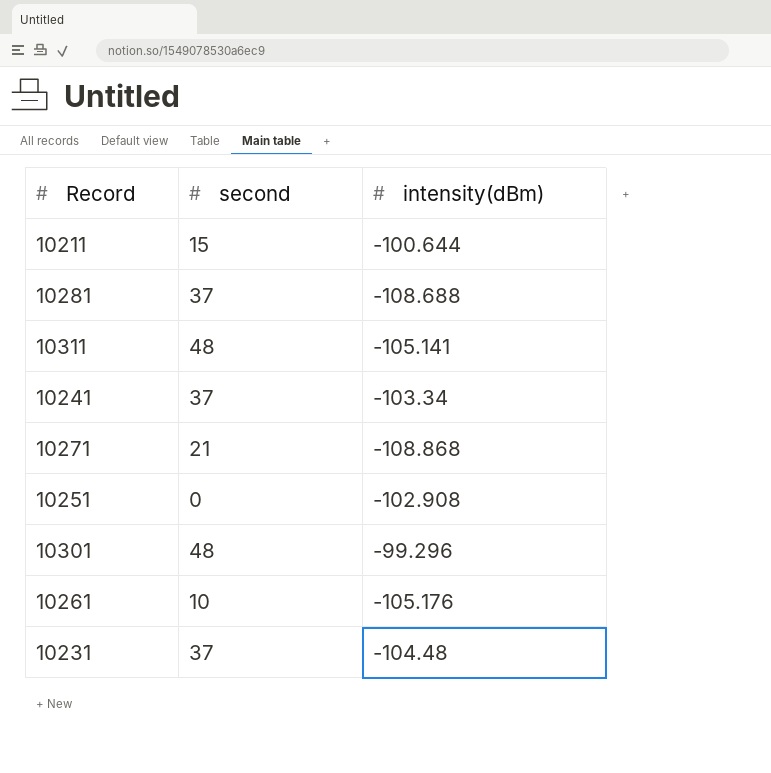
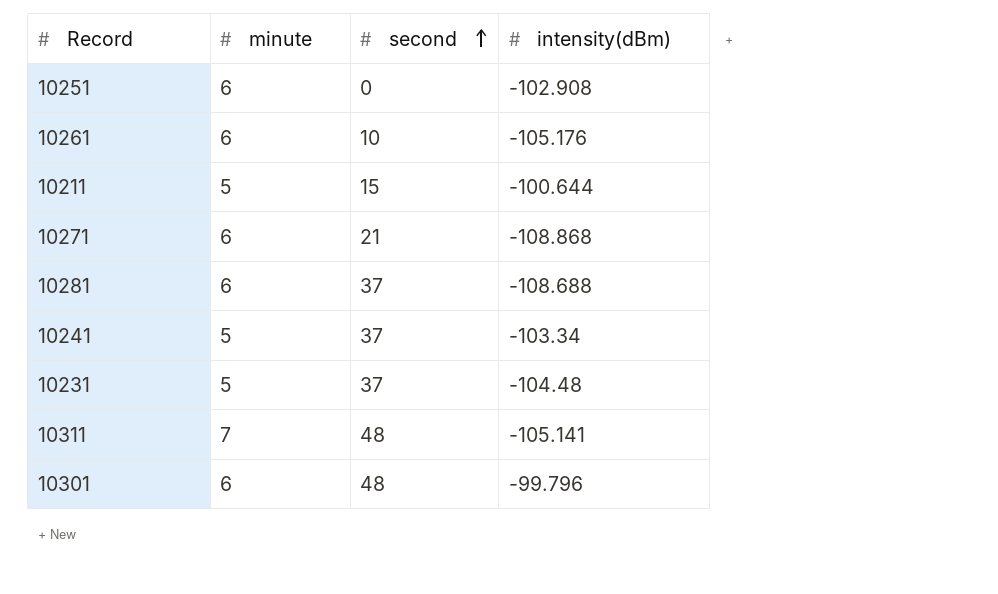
row order: none -> second ascending
column minute | position: none -> 2
10301 | intensity(dBm): -99.296 -> -99.796

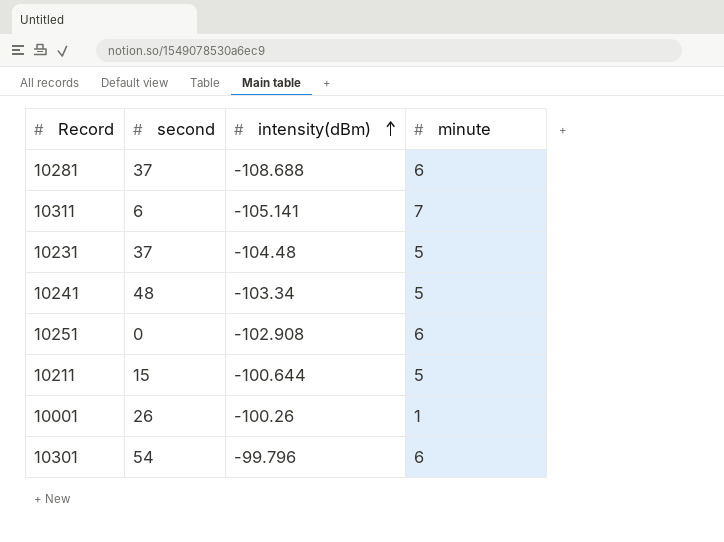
row order: second ascending -> intensity(dBm) ascending
column minute | position: 2 -> 4
row 10261: 6 | 10 | -105.176 -> none
row 10271: 6 | 21 | -108.868 -> none
10311 | second: 48 -> 6
10241 | second: 37 -> 48
row 10001: none -> 26 | -100.26 | 1
10301 | second: 48 -> 54

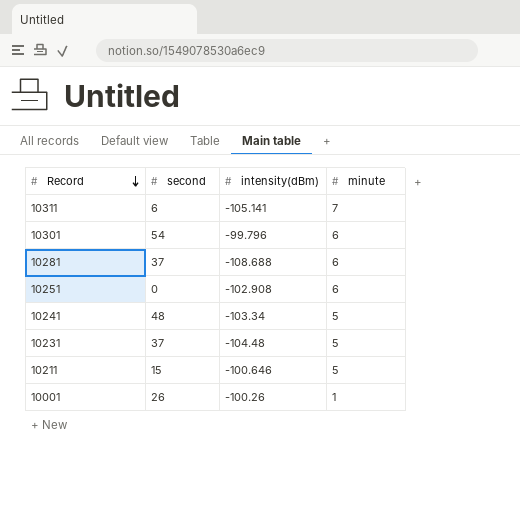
row order: intensity(dBm) ascending -> Record descending
10211 | intensity(dBm): -100.644 -> -100.646

